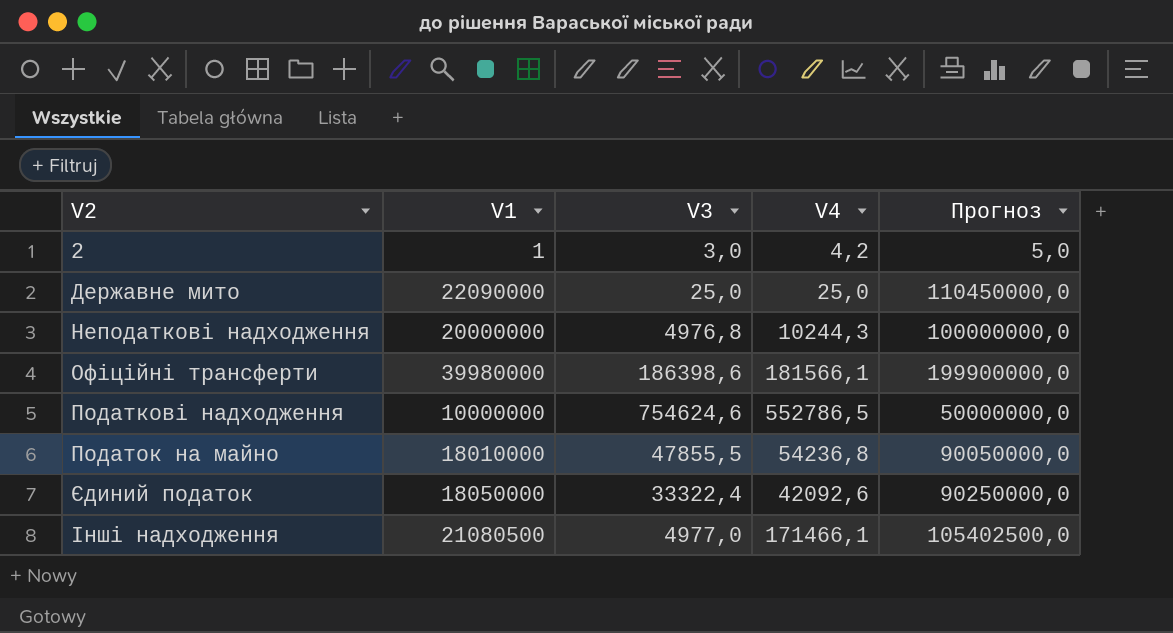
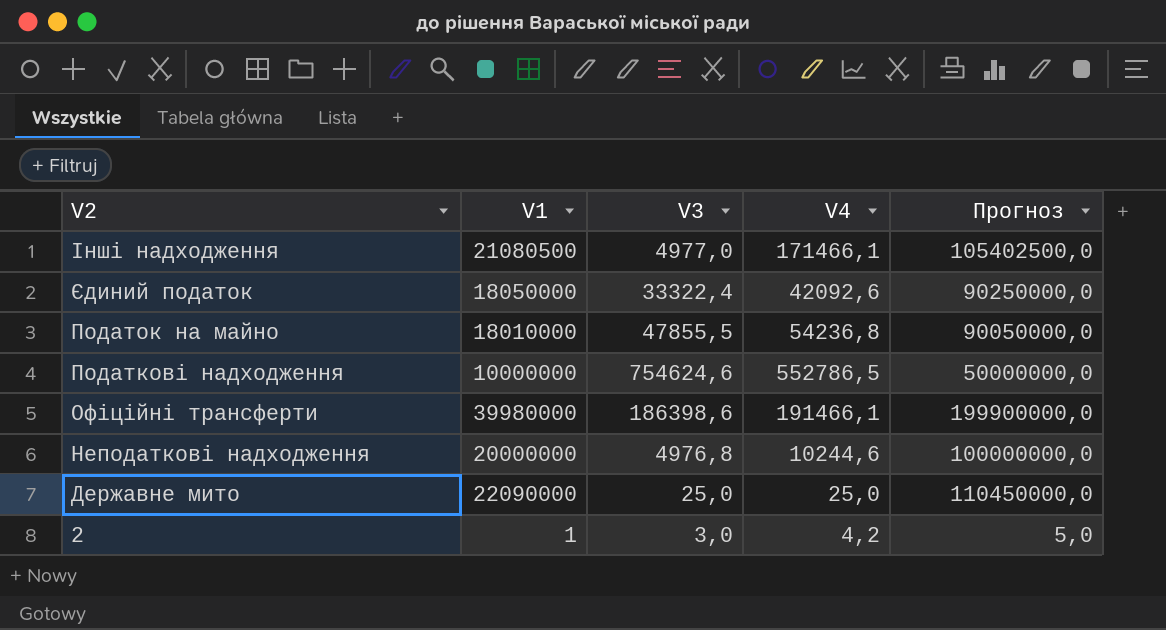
row order: V2 ascending -> V2 descending
Офіційні трансферти | V4: 181566,1 -> 191466,1
Неподаткові надходження | V4: 10244,3 -> 10244,6

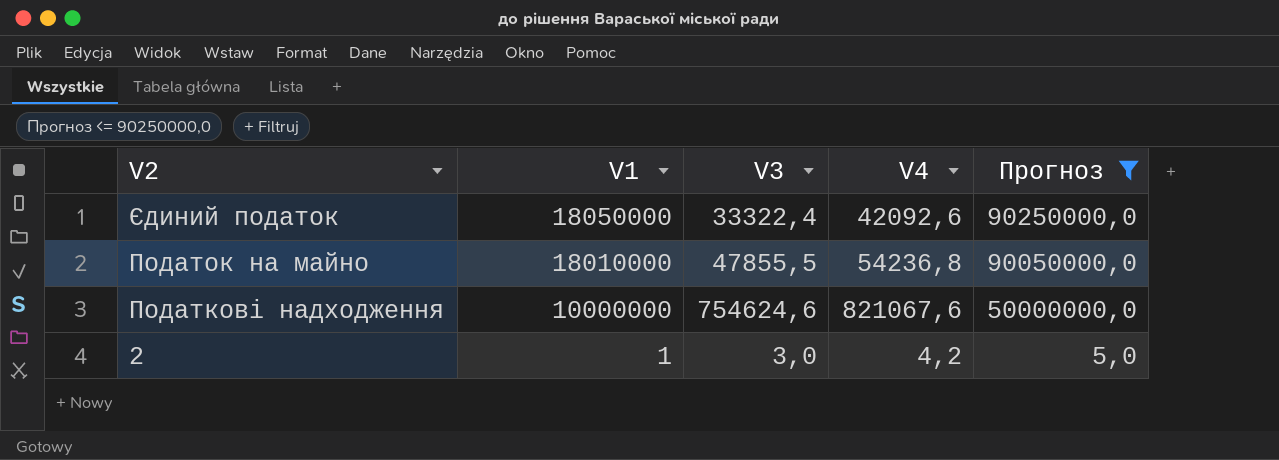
filter: none -> Прогноз <= 90250000,0
Податкові надходження | V4: 552786,5 -> 821067,6

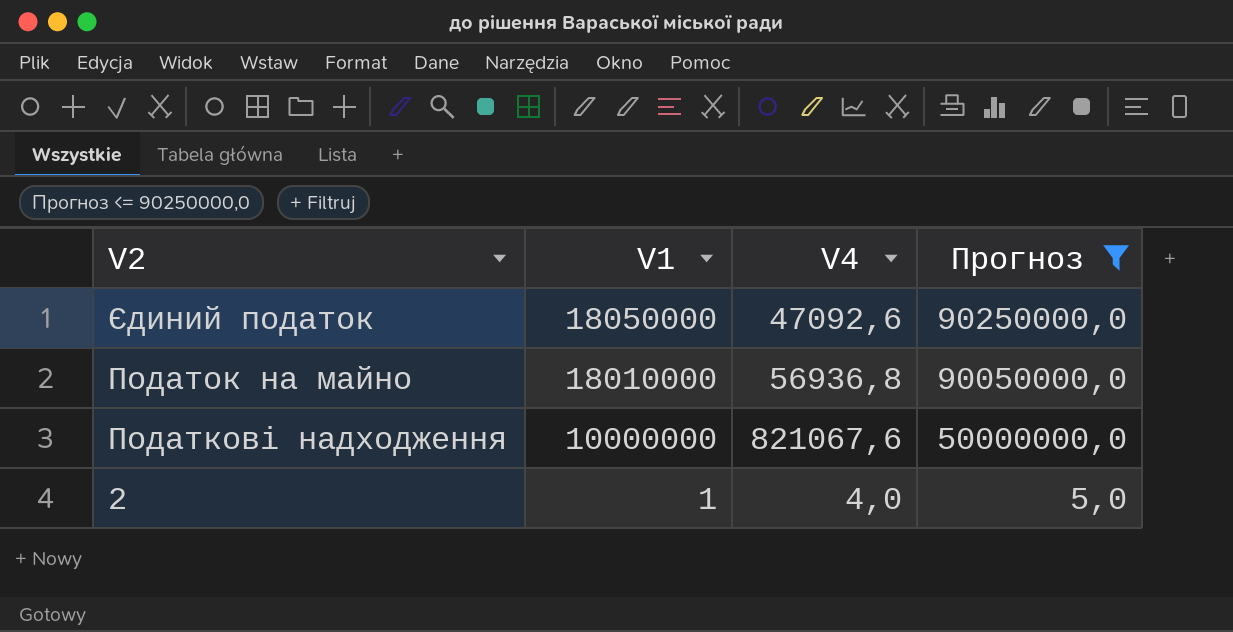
column V3 | position: 3 -> none
Єдиний податок | V4: 42092,6 -> 47092,6
Податок на майно | V4: 54236,8 -> 56936,8
2 | V4: 4,2 -> 4,0

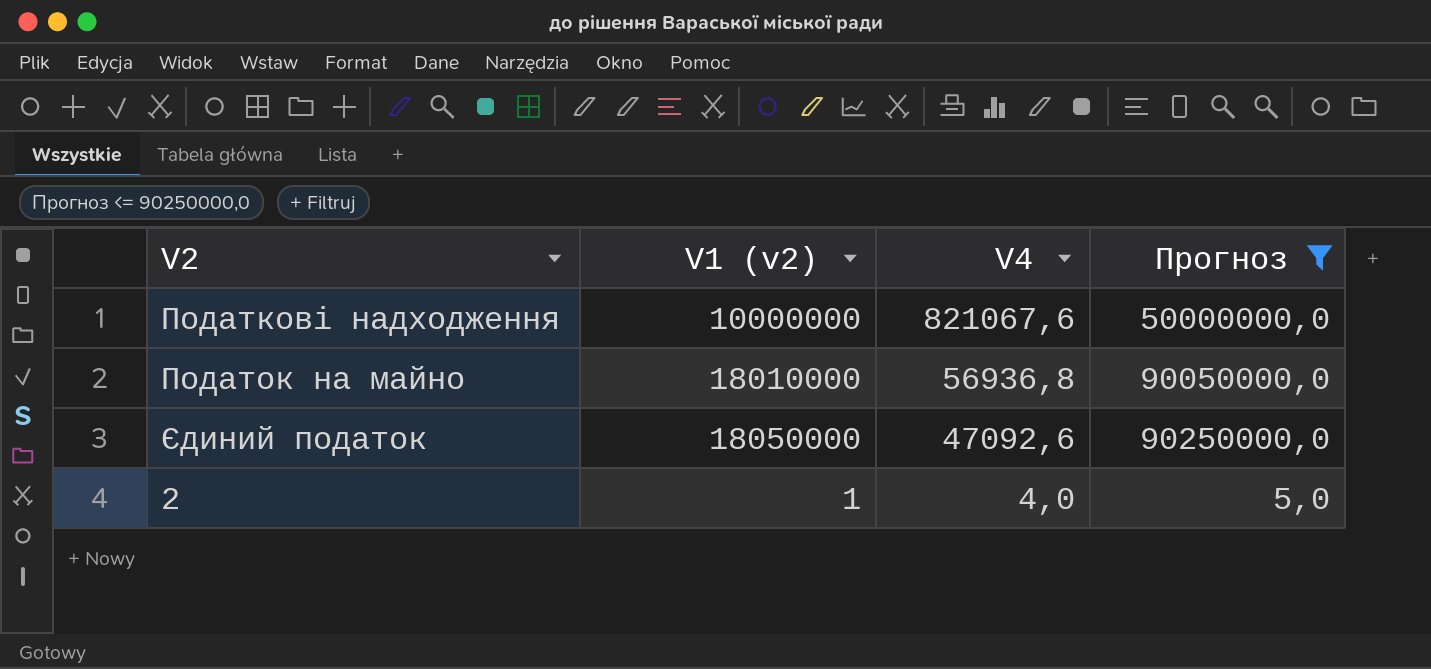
row order: V2 descending -> V4 descending
column name: V1 -> V1 (v2)

